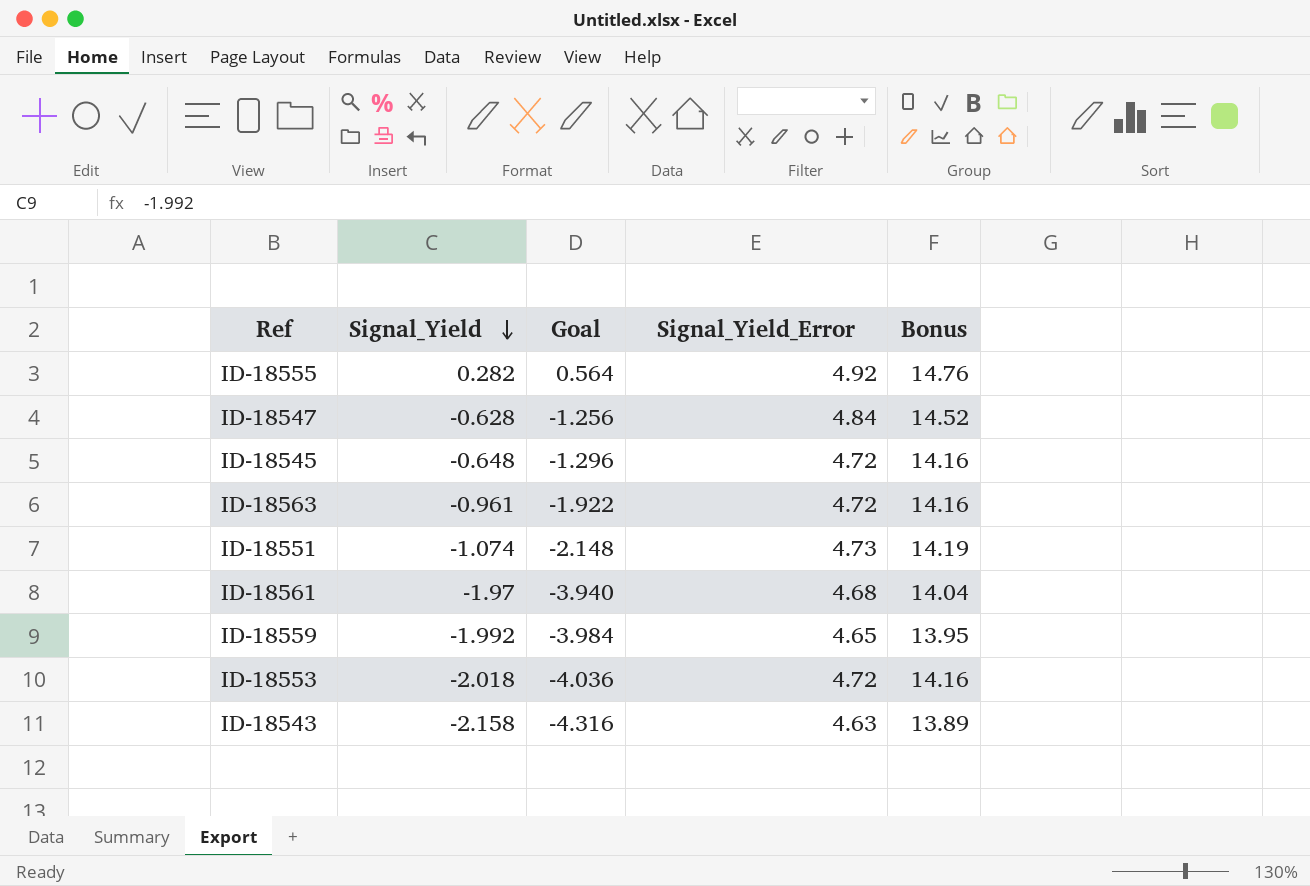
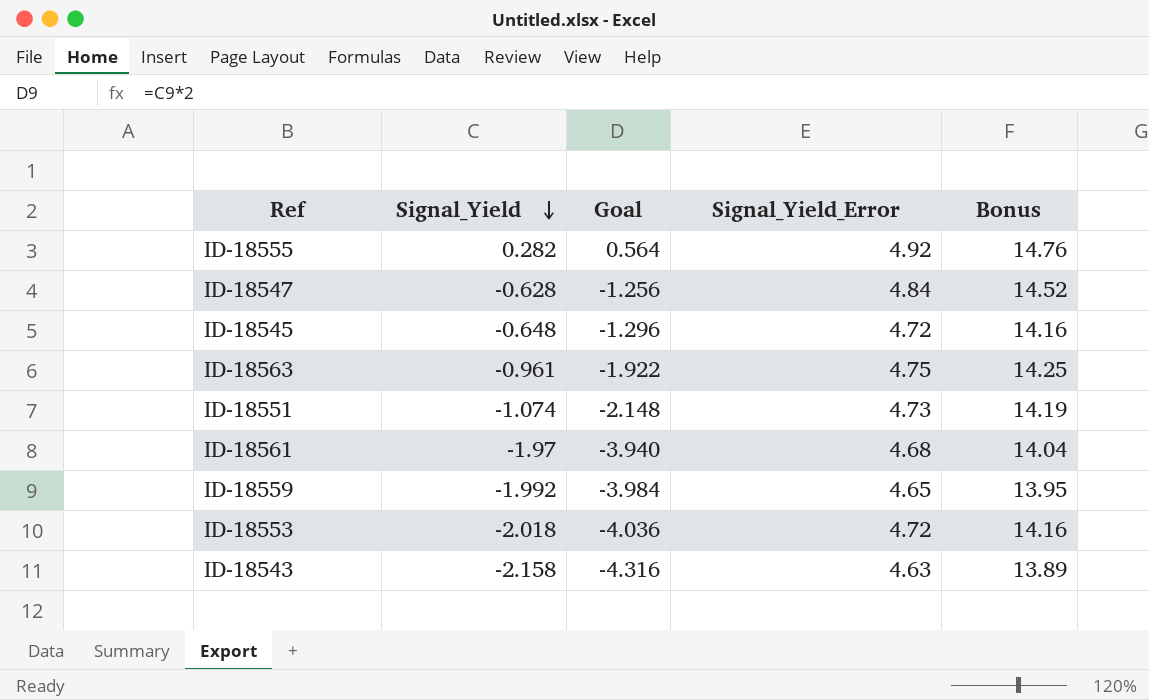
ID-18563 | Signal_Yield_Error: 4.72 -> 4.75
ID-18563 | Bonus: 14.16 -> 14.25

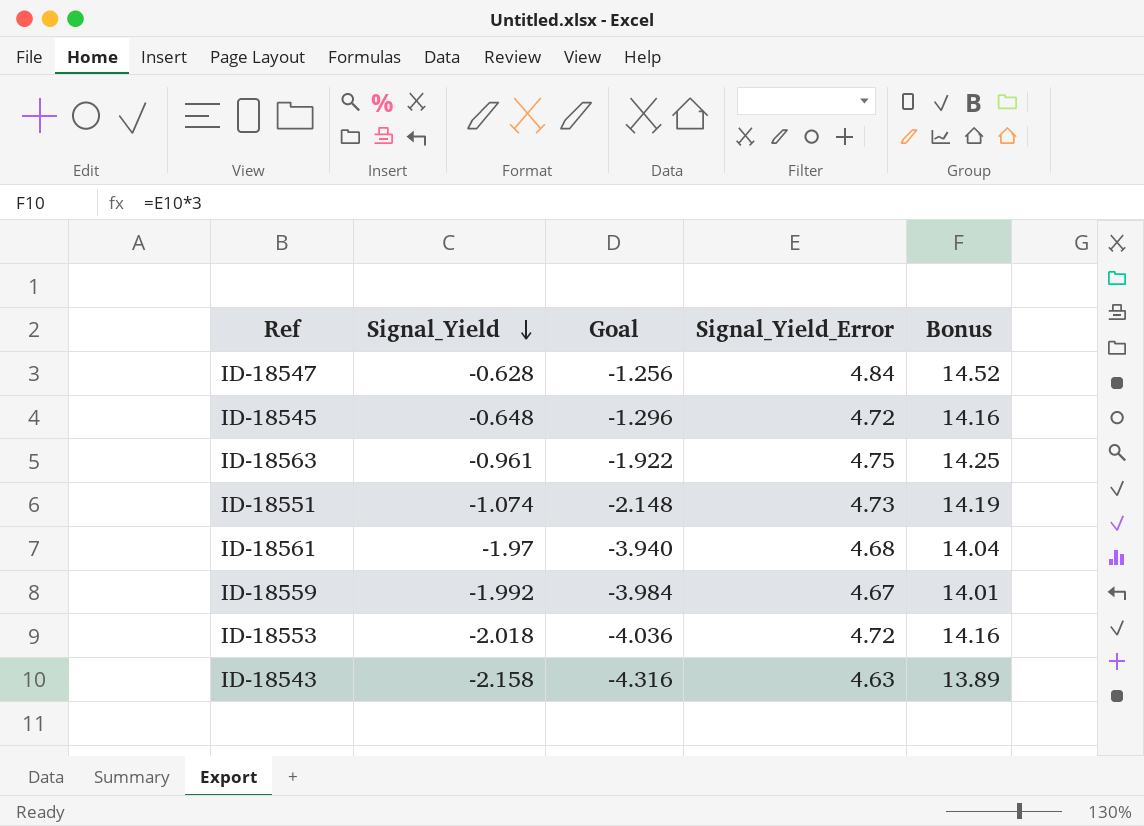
row ID-18555: 0.282 | 0.564 | 4.92 | 14.76 -> none
ID-18559 | Signal_Yield_Error: 4.65 -> 4.67
ID-18559 | Bonus: 13.95 -> 14.01

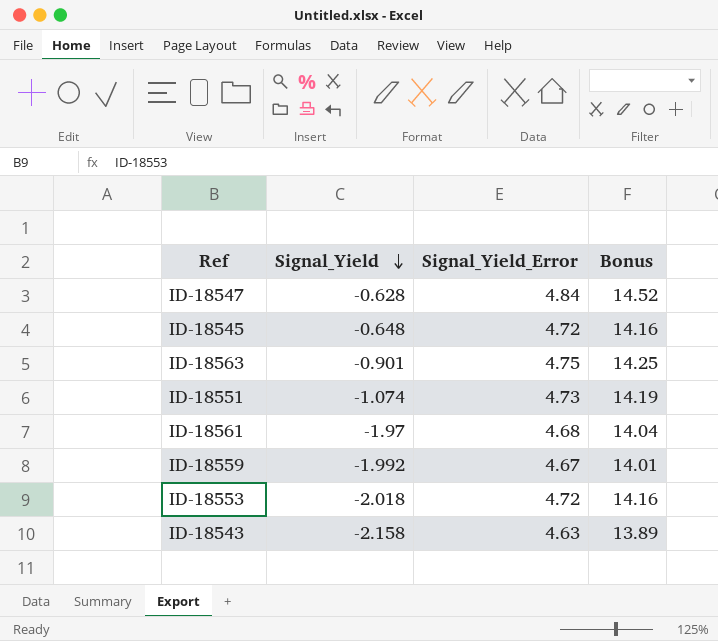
column Goal | formula: [Signal_Yield] * 2 -> none
ID-18563 | Signal_Yield: -0.961 -> -0.901

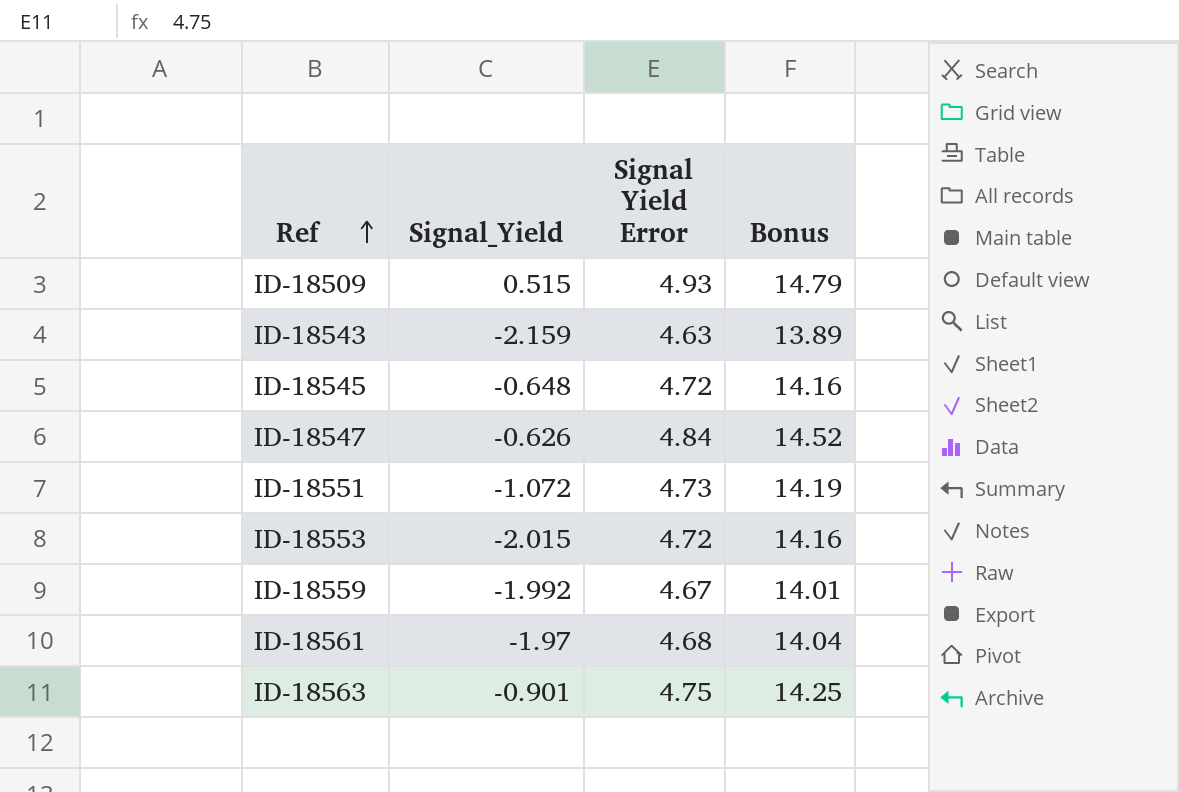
row order: Signal_Yield descending -> Ref ascending
column name: Signal_Yield_Error -> Signal Yield Error
row ID-18509: none -> 0.515 | 4.93 | 14.79
ID-18543 | Signal_Yield: -2.158 -> -2.159
ID-18547 | Signal_Yield: -0.628 -> -0.626
ID-18551 | Signal_Yield: -1.074 -> -1.072
ID-18553 | Signal_Yield: -2.018 -> -2.015

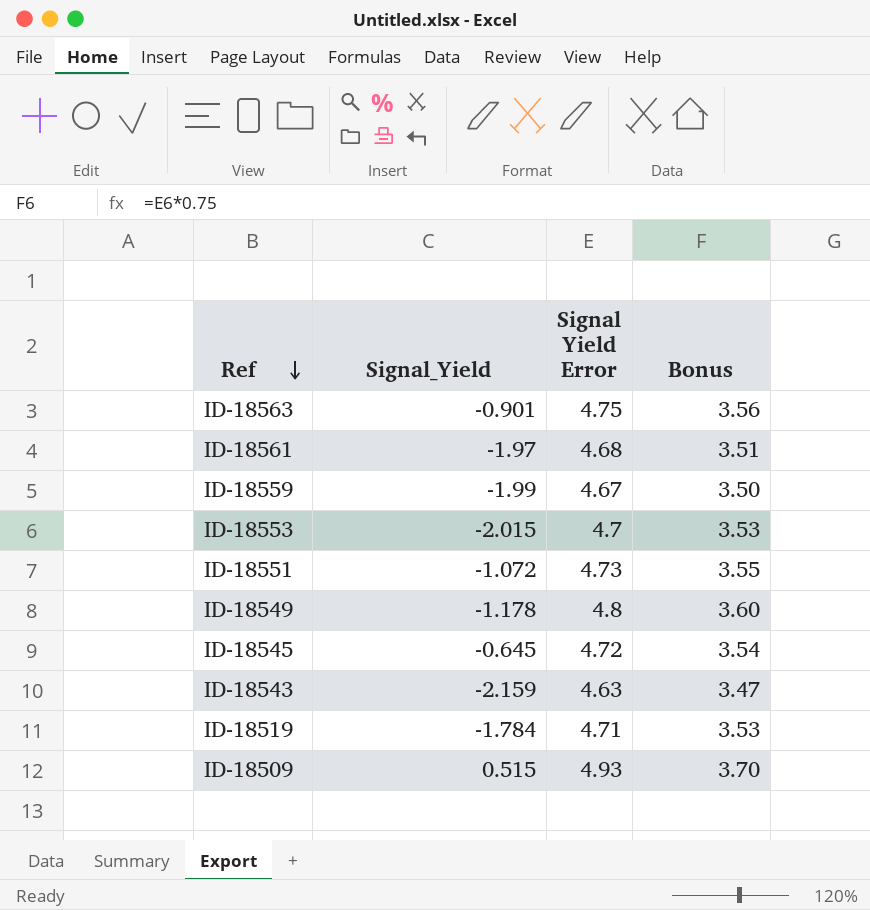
row order: Ref ascending -> Ref descending
column Bonus | formula: [Signal Yield Error] * 3 -> [Signal Yield Error] * 0.75
row ID-18547: -0.626 | 4.84 | 14.52 -> none
ID-18559 | Signal_Yield: -1.992 -> -1.99
ID-18553 | Signal Yield Error: 4.72 -> 4.7
row ID-18549: none -> -1.178 | 4.8 | 3.60
ID-18545 | Signal_Yield: -0.648 -> -0.645
row ID-18519: none -> -1.784 | 4.71 | 3.53

